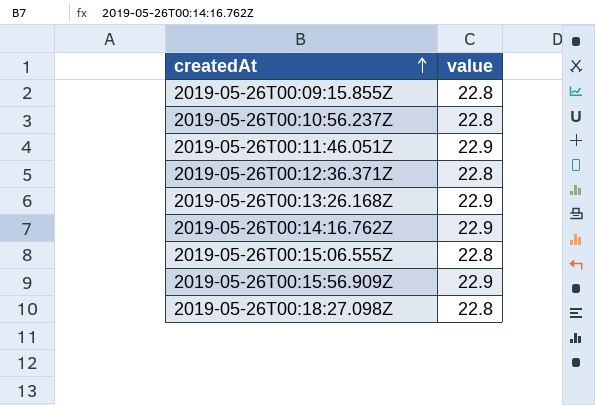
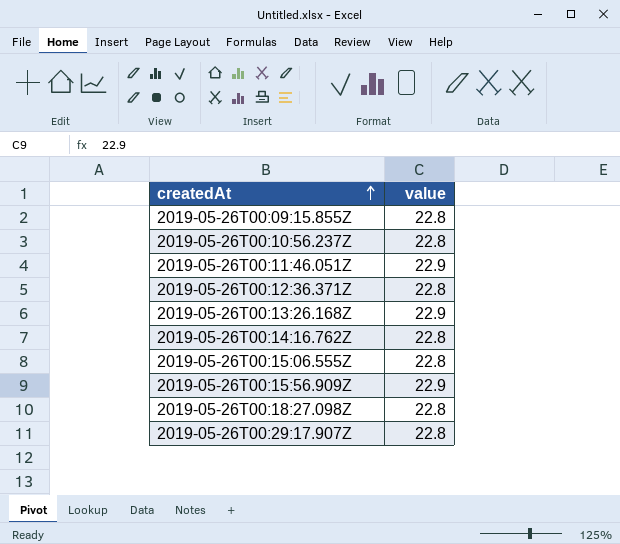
2019-05-26T00:14:16.762Z | value: 22.9 -> 22.8
row 2019-05-26T00:29:17.907Z: none -> 22.8

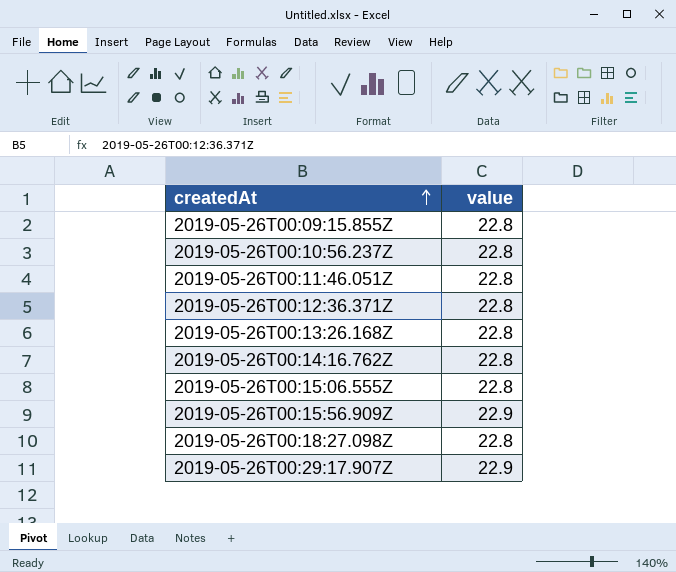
2019-05-26T00:11:46.051Z | value: 22.9 -> 22.8
2019-05-26T00:13:26.168Z | value: 22.9 -> 22.8
2019-05-26T00:29:17.907Z | value: 22.8 -> 22.9

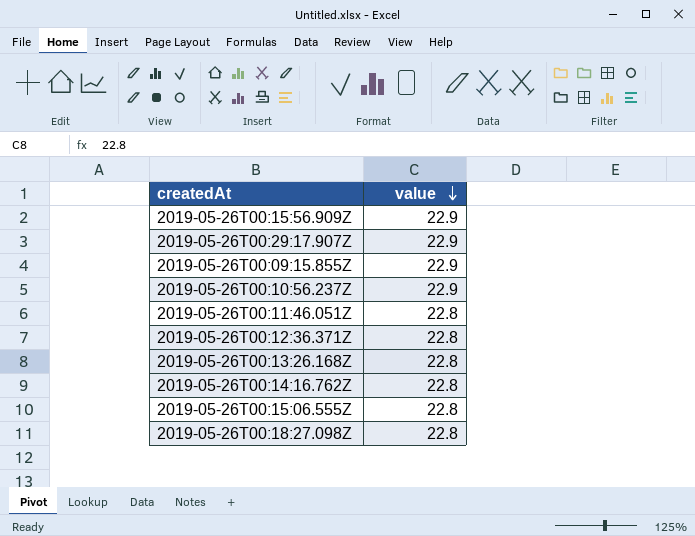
row order: createdAt ascending -> value descending
2019-05-26T00:09:15.855Z | value: 22.8 -> 22.9
2019-05-26T00:10:56.237Z | value: 22.8 -> 22.9

